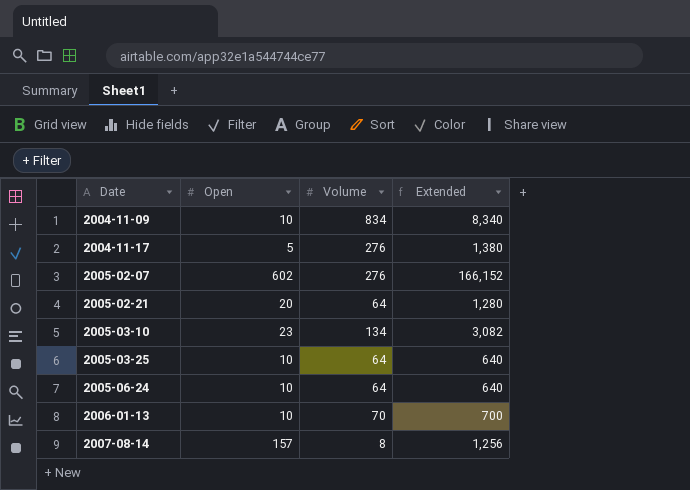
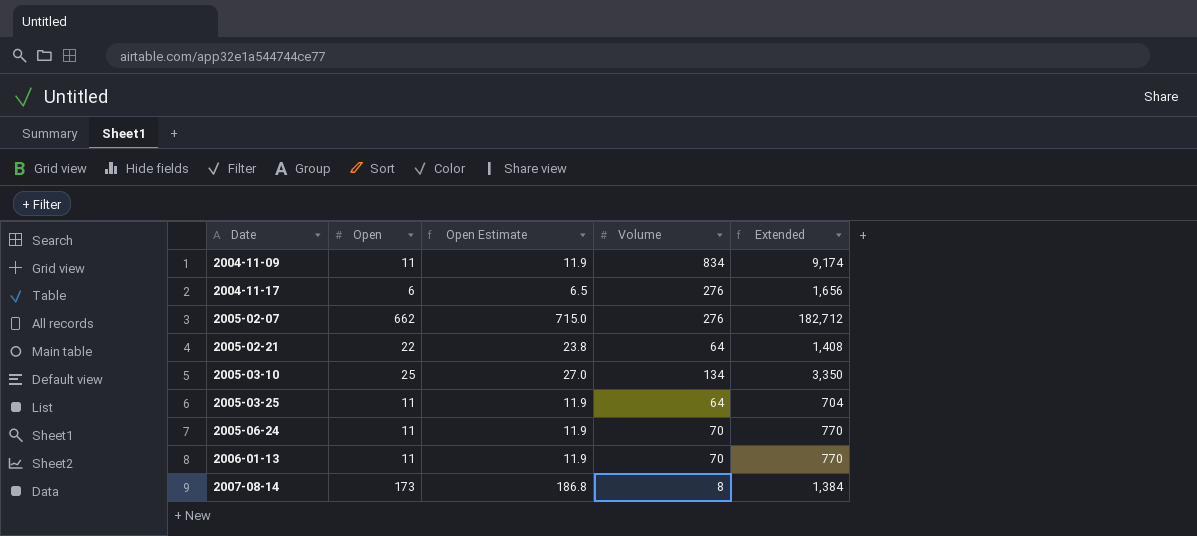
column Open Estimate | formula: none -> [Open] * 1.08
2004-11-09 | Open: 10 -> 11
2004-11-09 | Extended: 8,340 -> 9,174
2004-11-17 | Open: 5 -> 6
2004-11-17 | Extended: 1,380 -> 1,656
2005-02-07 | Open: 602 -> 662
2005-02-07 | Extended: 166,152 -> 182,712
2005-02-21 | Open: 20 -> 22
2005-02-21 | Extended: 1,280 -> 1,408
2005-03-10 | Open: 23 -> 25
2005-03-10 | Extended: 3,082 -> 3,350
2005-03-25 | Open: 10 -> 11
2005-03-25 | Extended: 640 -> 704
2005-06-24 | Open: 10 -> 11
2005-06-24 | Volume: 64 -> 70
2005-06-24 | Extended: 640 -> 770
2006-01-13 | Open: 10 -> 11
2006-01-13 | Extended: 700 -> 770
2007-08-14 | Open: 157 -> 173
2007-08-14 | Extended: 1,256 -> 1,384

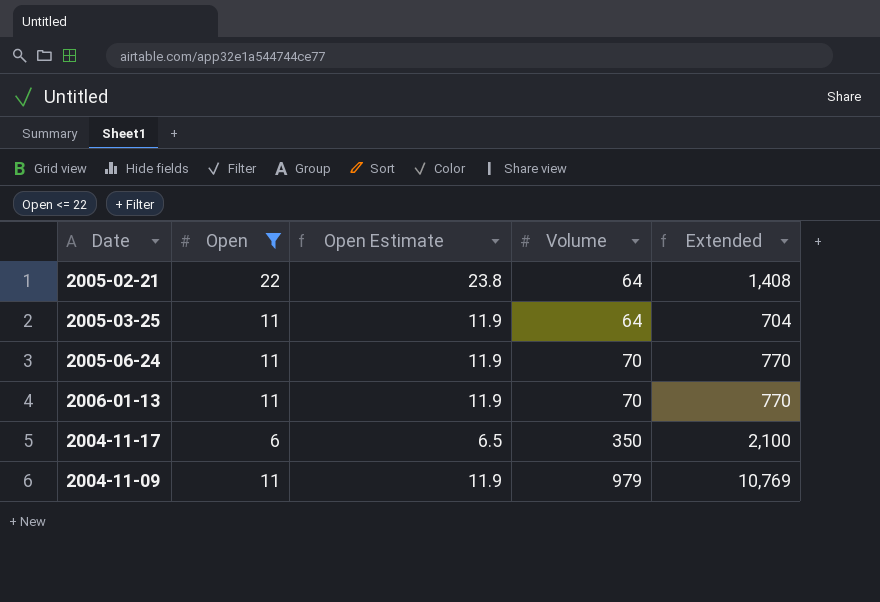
filter: none -> Open <= 22
row order: Date ascending -> Volume ascending
2004-11-17 | Volume: 276 -> 350
2004-11-17 | Extended: 1,656 -> 2,100
2004-11-09 | Volume: 834 -> 979
2004-11-09 | Extended: 9,174 -> 10,769

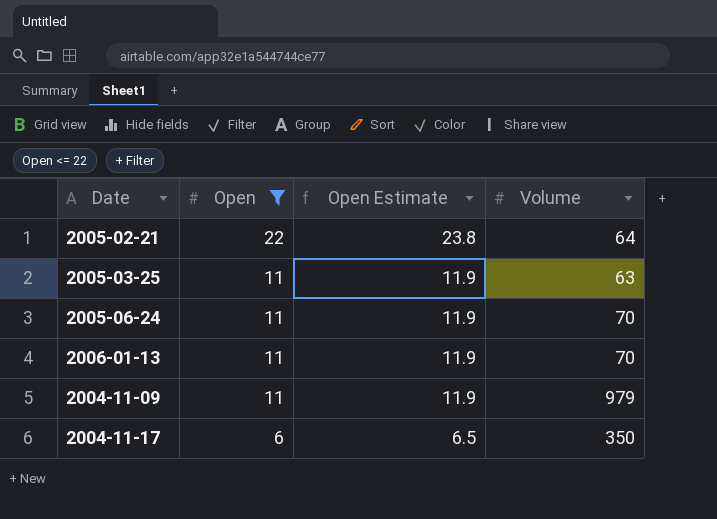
row order: Volume ascending -> Open descending
column Extended | formula: [Open] * [Volume] -> none
2005-03-25 | Volume: 64 -> 63

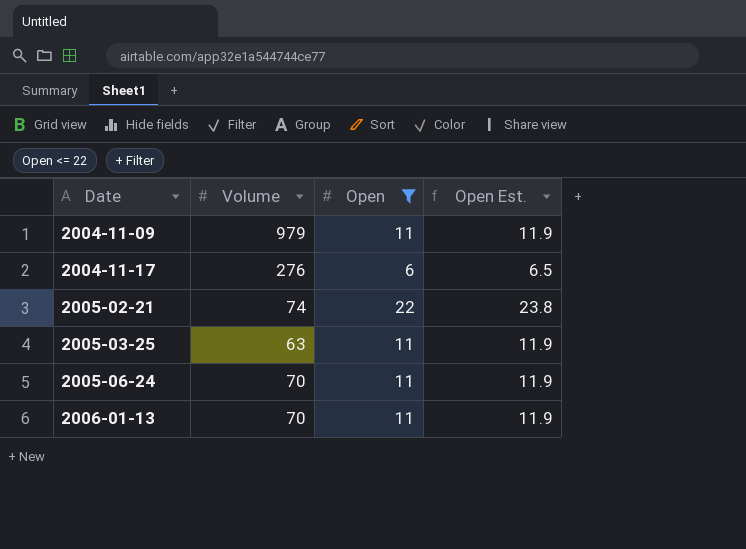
row order: Open descending -> Date ascending
column Volume | position: 4 -> 2
column name: Open Estimate -> Open Est.
2004-11-17 | Volume: 350 -> 276
2005-02-21 | Volume: 64 -> 74

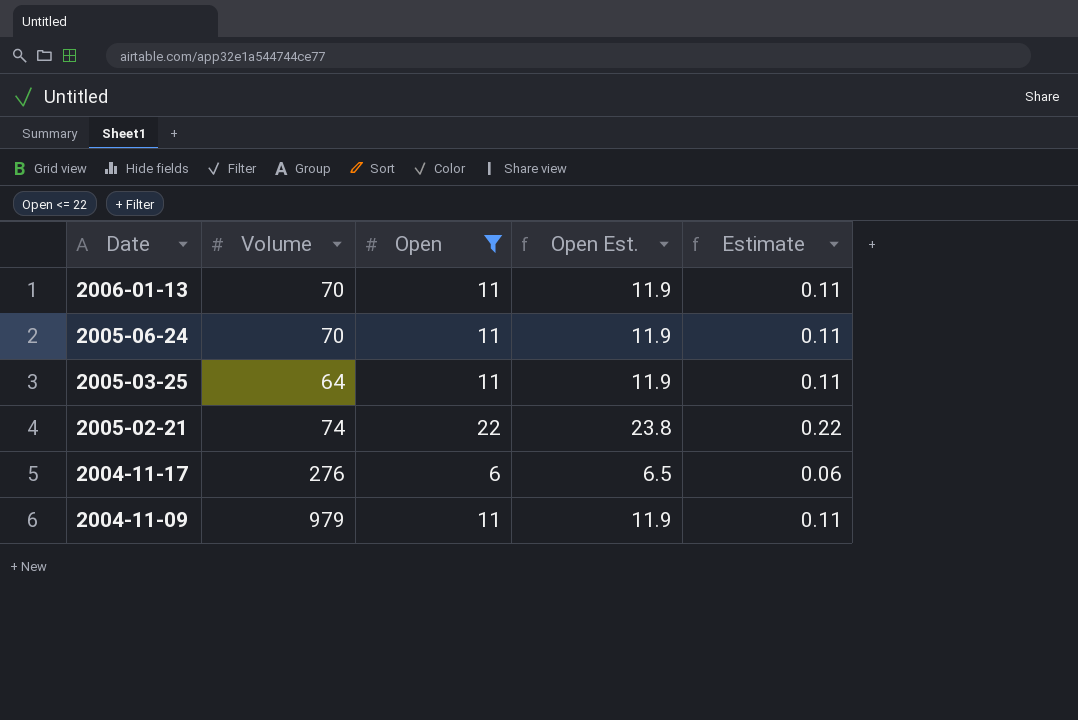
row order: Date ascending -> Date descending
column Estimate | formula: none -> [Open] * 0.01
2005-03-25 | Volume: 63 -> 64

